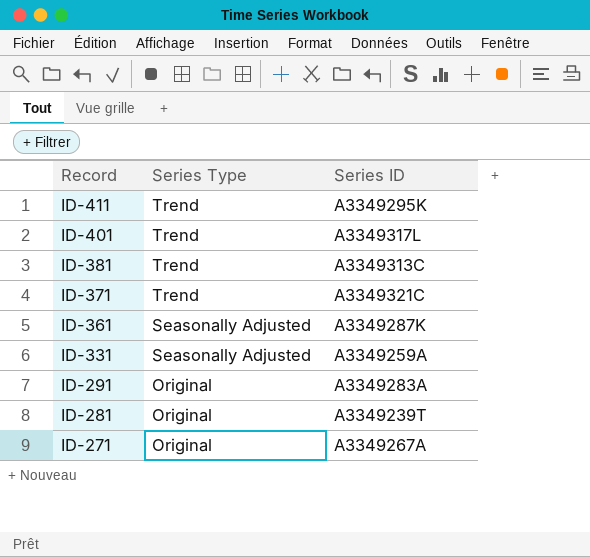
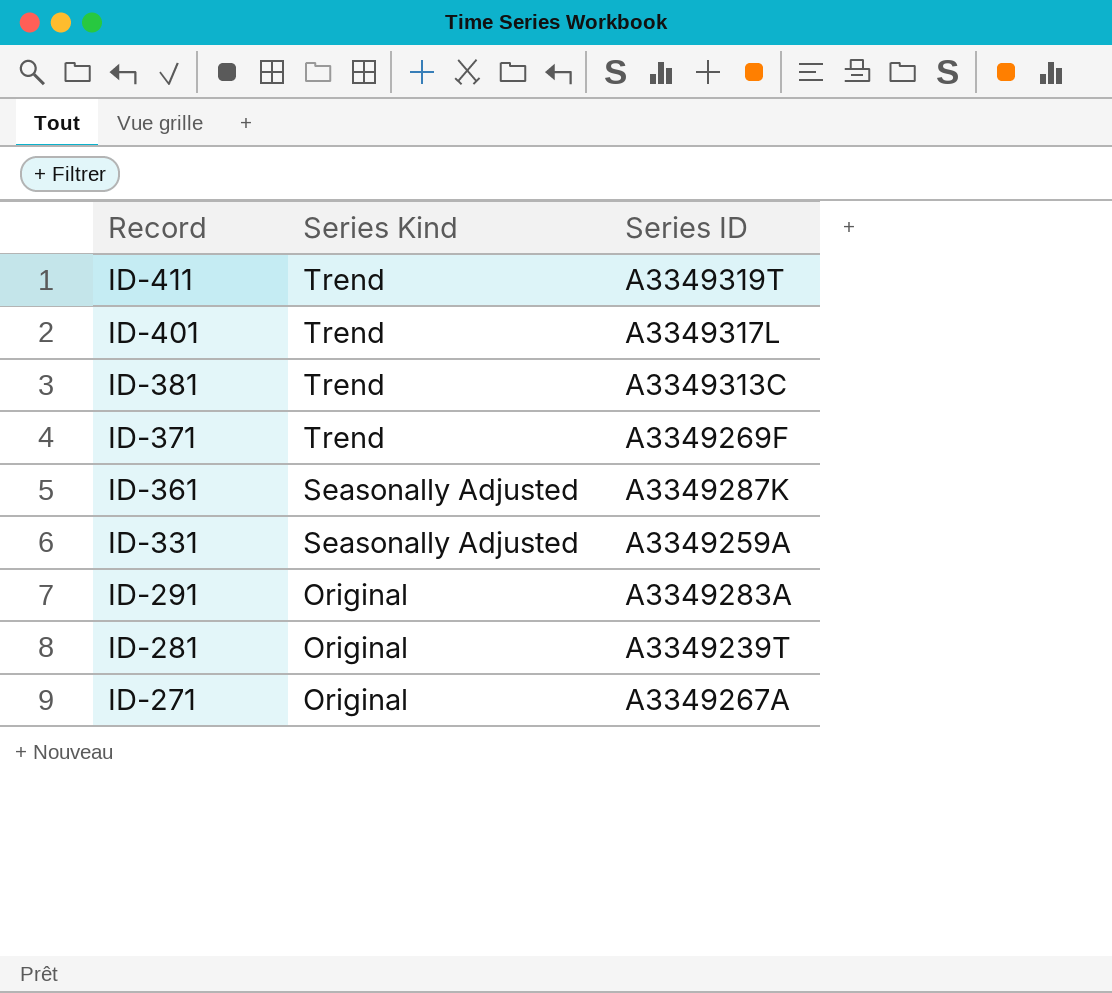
column name: Series Type -> Series Kind
ID-411 | Series ID: A3349295K -> A3349319T
ID-371 | Series ID: A3349321C -> A3349269F

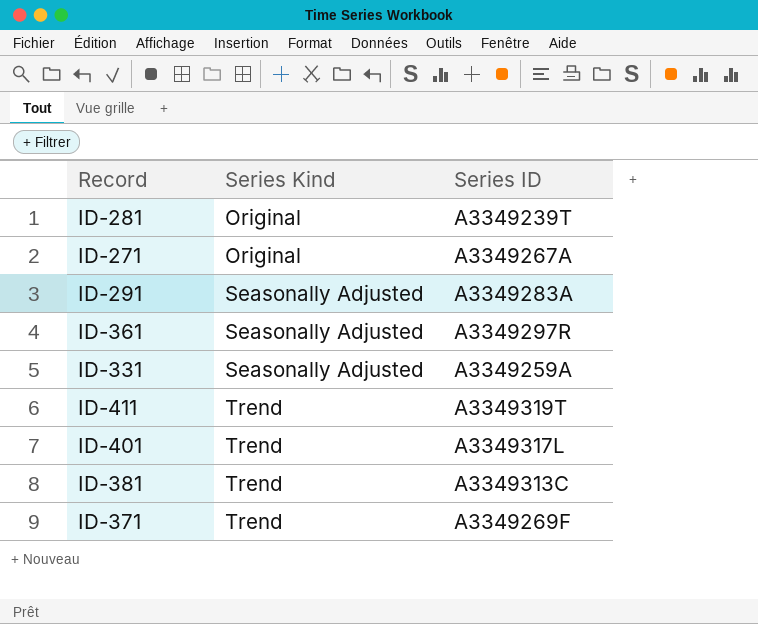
row order: Record descending -> Series Kind ascending
ID-291 | Series Kind: Original -> Seasonally Adjusted
ID-361 | Series ID: A3349287K -> A3349297R

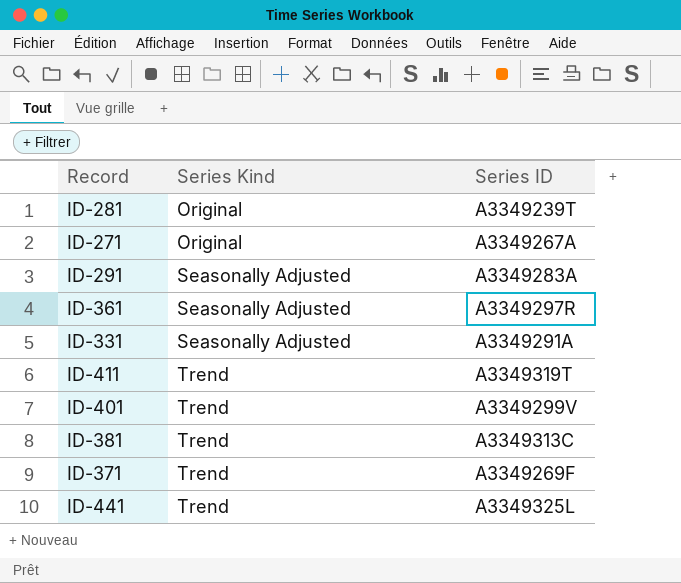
ID-331 | Series ID: A3349259A -> A3349291A
ID-401 | Series ID: A3349317L -> A3349299V
row ID-441: none -> Trend | A3349325L

